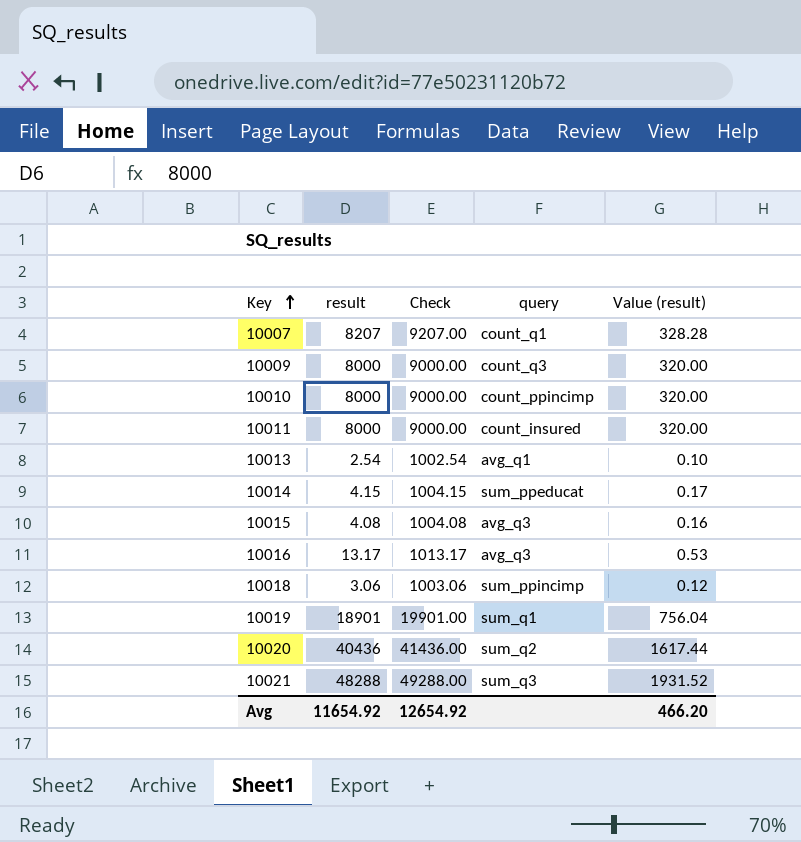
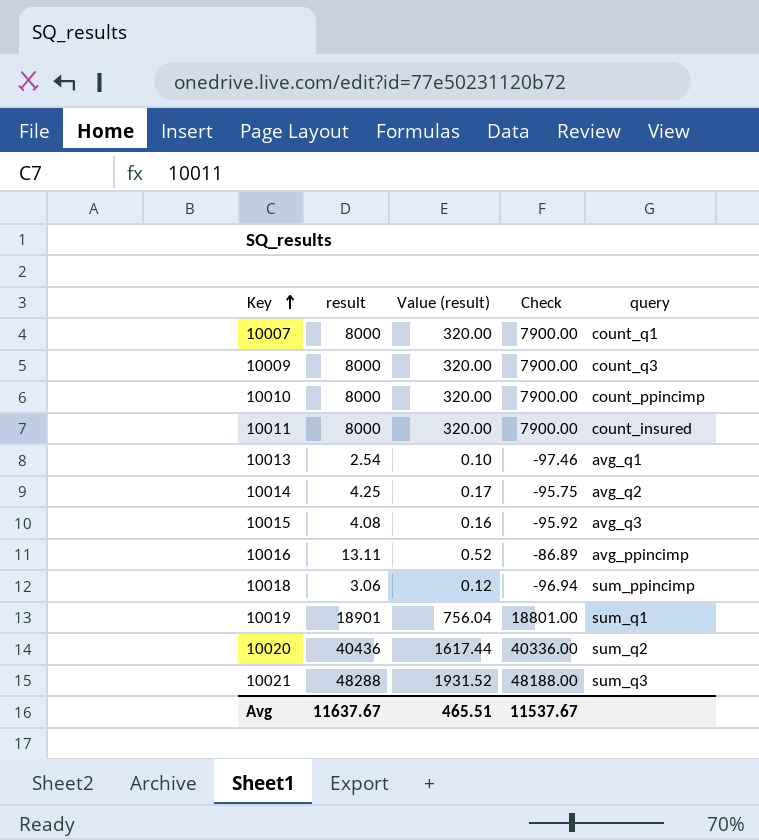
column Value (result) | position: 5 -> 3
column Check | formula: [result] + 1000 -> [result] - 100
10007 | result: 8207 -> 8000
10007 | Value (result): 328.28 -> 320.00
10014 | result: 4.15 -> 4.25
10014 | query: sum_ppeducat -> avg_q2
10016 | result: 13.17 -> 13.11
10016 | Value (result): 0.53 -> 0.52
10016 | query: avg_q3 -> avg_ppincimp
Avg | result: 11654.92 -> 11637.67
Avg | Value (result): 466.20 -> 465.51
Avg | Check: 12654.92 -> 11537.67

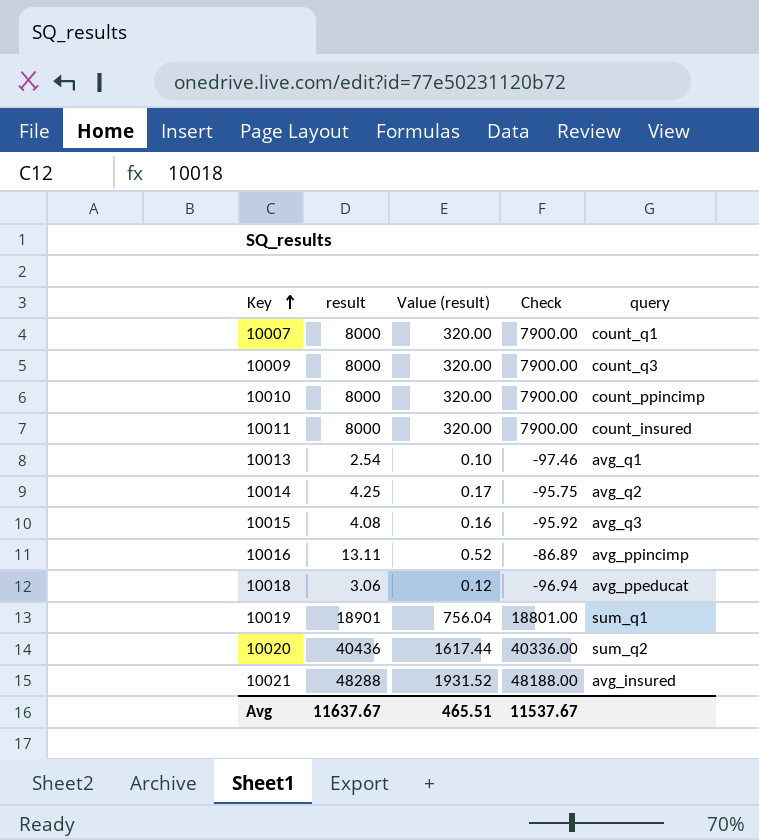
10018 | query: sum_ppincimp -> avg_ppeducat
10021 | query: sum_q3 -> avg_insured

